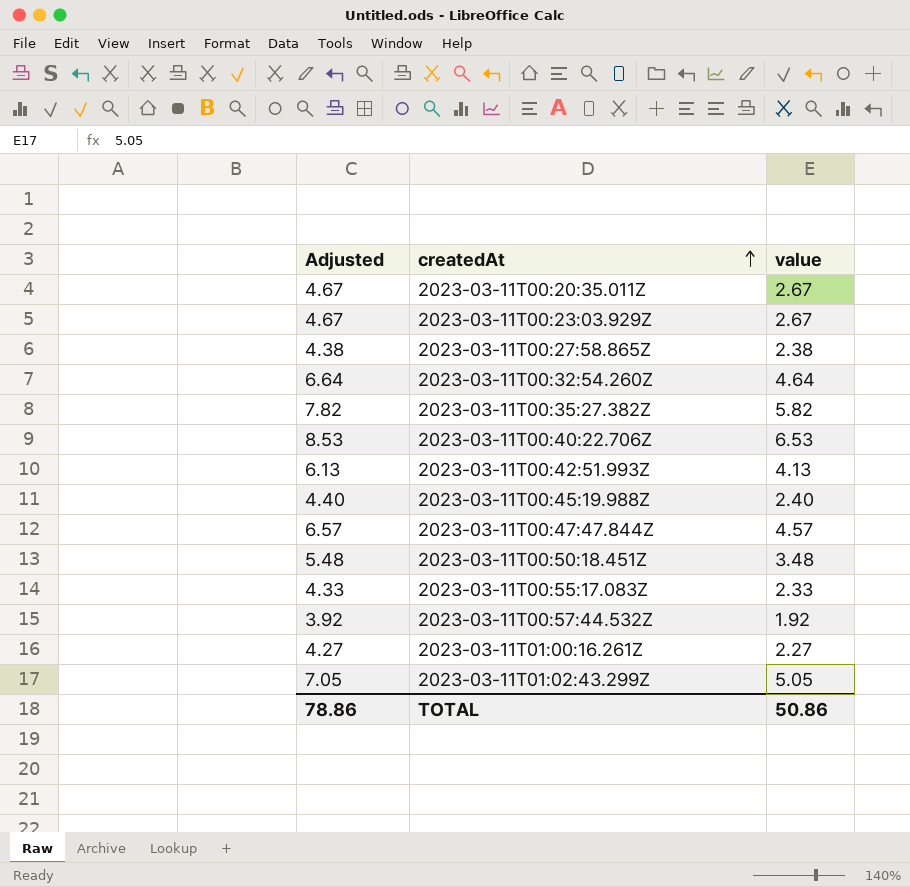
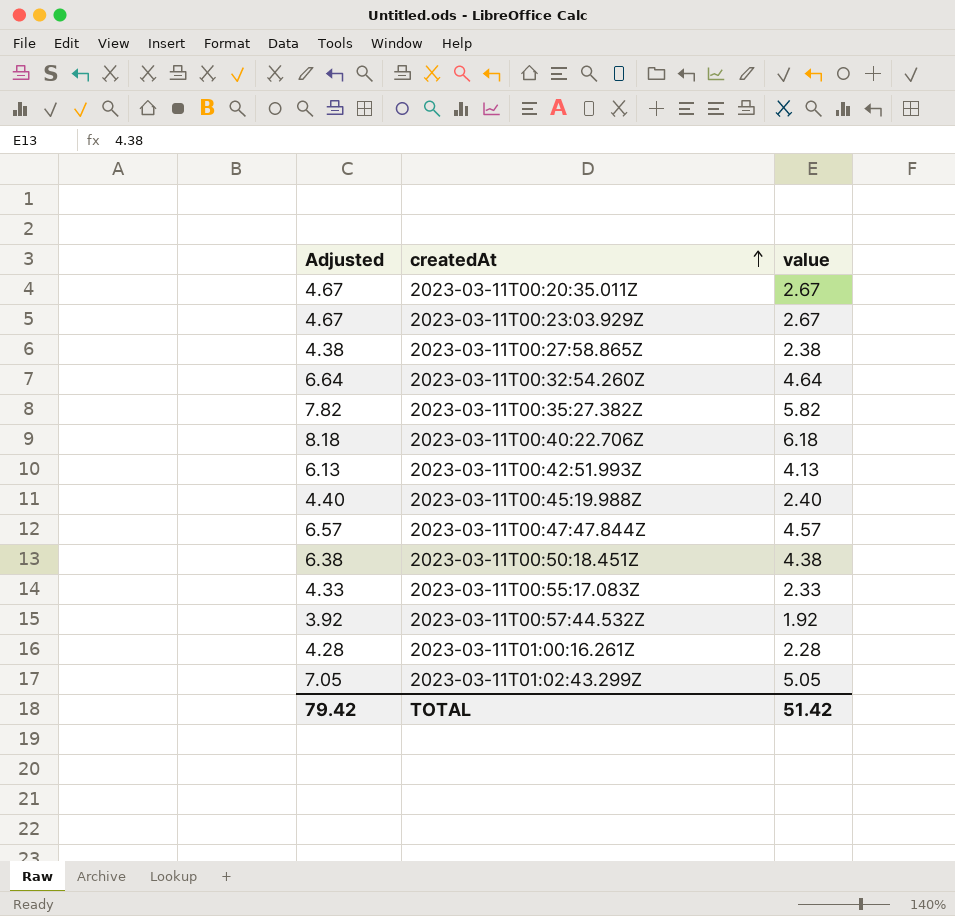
2023-03-11T00:40:22.706Z | Adjusted: 8.53 -> 8.18
2023-03-11T00:40:22.706Z | value: 6.53 -> 6.18
2023-03-11T00:50:18.451Z | Adjusted: 5.48 -> 6.38
2023-03-11T00:50:18.451Z | value: 3.48 -> 4.38
2023-03-11T01:00:16.261Z | Adjusted: 4.27 -> 4.28
2023-03-11T01:00:16.261Z | value: 2.27 -> 2.28
TOTAL | Adjusted: 78.86 -> 79.42
TOTAL | value: 50.86 -> 51.42

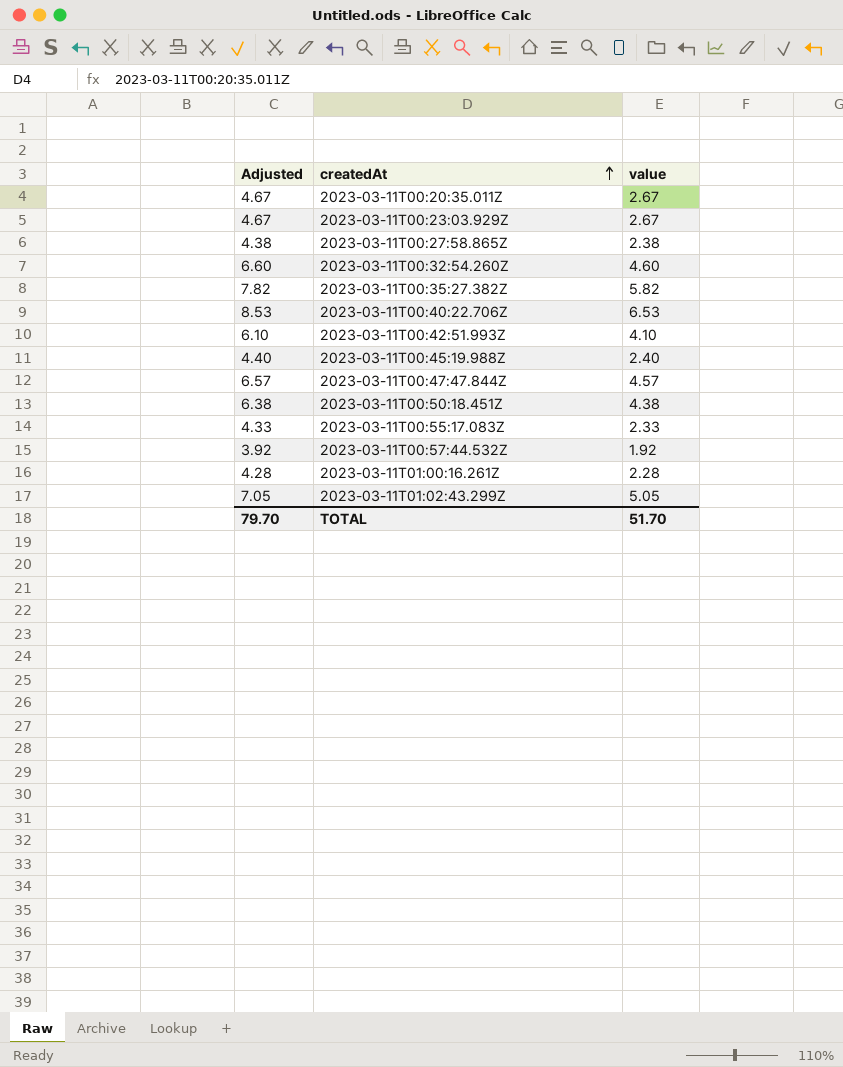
2023-03-11T00:32:54.260Z | Adjusted: 6.64 -> 6.60
2023-03-11T00:32:54.260Z | value: 4.64 -> 4.60
2023-03-11T00:40:22.706Z | Adjusted: 8.18 -> 8.53
2023-03-11T00:40:22.706Z | value: 6.18 -> 6.53
2023-03-11T00:42:51.993Z | Adjusted: 6.13 -> 6.10
2023-03-11T00:42:51.993Z | value: 4.13 -> 4.10
TOTAL | Adjusted: 79.42 -> 79.70
TOTAL | value: 51.42 -> 51.70

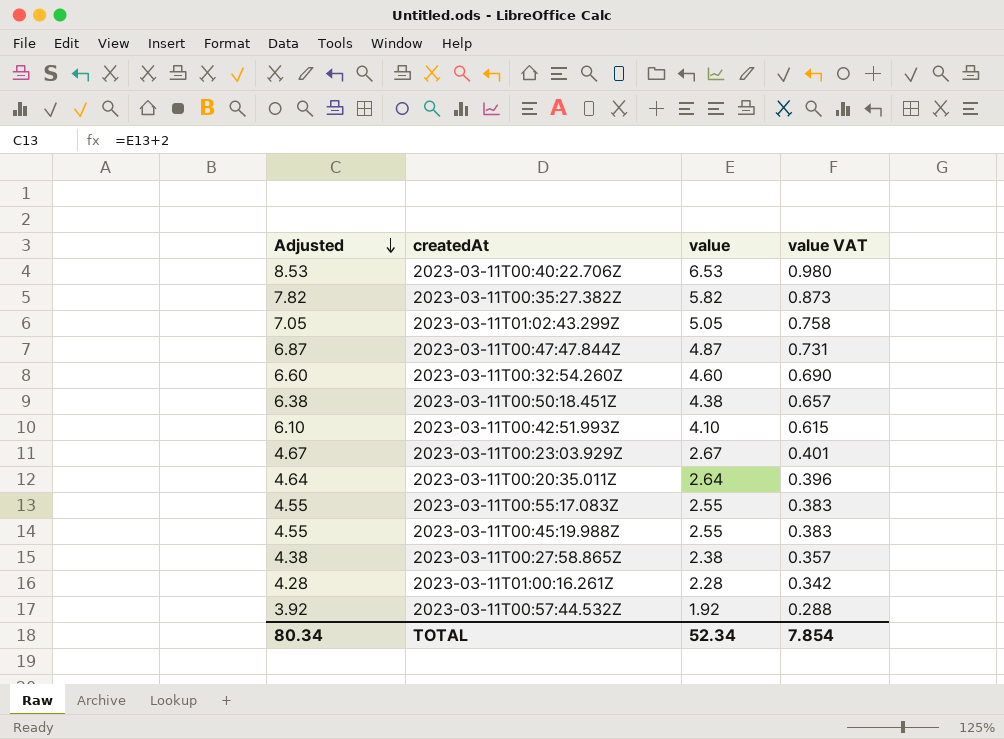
row order: createdAt ascending -> Adjusted descending
column value VAT | formula: none -> [value] * 0.15
2023-03-11T00:47:47.844Z | Adjusted: 6.57 -> 6.87
2023-03-11T00:47:47.844Z | value: 4.57 -> 4.87
2023-03-11T00:20:35.011Z | Adjusted: 4.67 -> 4.64
2023-03-11T00:20:35.011Z | value: 2.67 -> 2.64
2023-03-11T00:55:17.083Z | Adjusted: 4.33 -> 4.55
2023-03-11T00:55:17.083Z | value: 2.33 -> 2.55
2023-03-11T00:45:19.988Z | Adjusted: 4.40 -> 4.55
2023-03-11T00:45:19.988Z | value: 2.40 -> 2.55
TOTAL | Adjusted: 79.70 -> 80.34
TOTAL | value: 51.70 -> 52.34

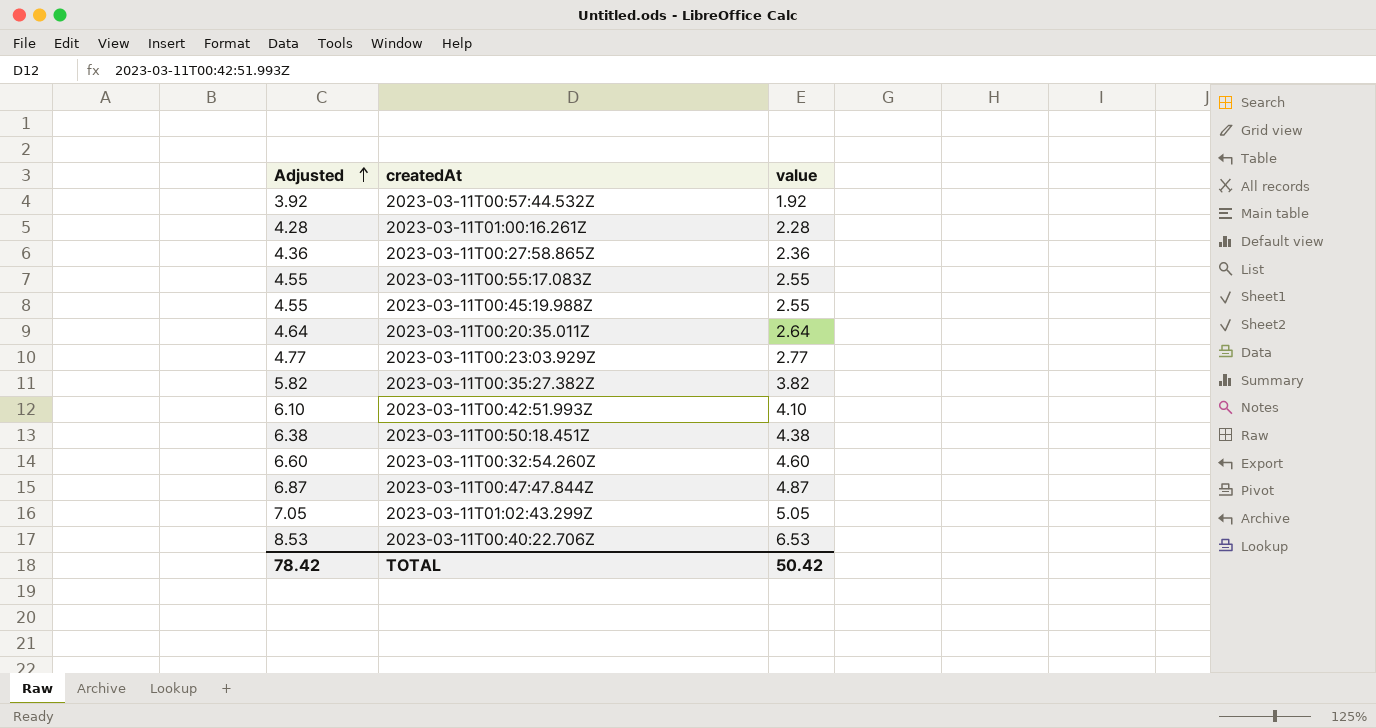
row order: Adjusted descending -> Adjusted ascending
column value VAT | formula: [value] * 0.15 -> none
2023-03-11T00:27:58.865Z | Adjusted: 4.38 -> 4.36
2023-03-11T00:27:58.865Z | value: 2.38 -> 2.36
2023-03-11T00:23:03.929Z | Adjusted: 4.67 -> 4.77
2023-03-11T00:23:03.929Z | value: 2.67 -> 2.77
2023-03-11T00:35:27.382Z | Adjusted: 7.82 -> 5.82
2023-03-11T00:35:27.382Z | value: 5.82 -> 3.82
TOTAL | Adjusted: 80.34 -> 78.42
TOTAL | value: 52.34 -> 50.42

